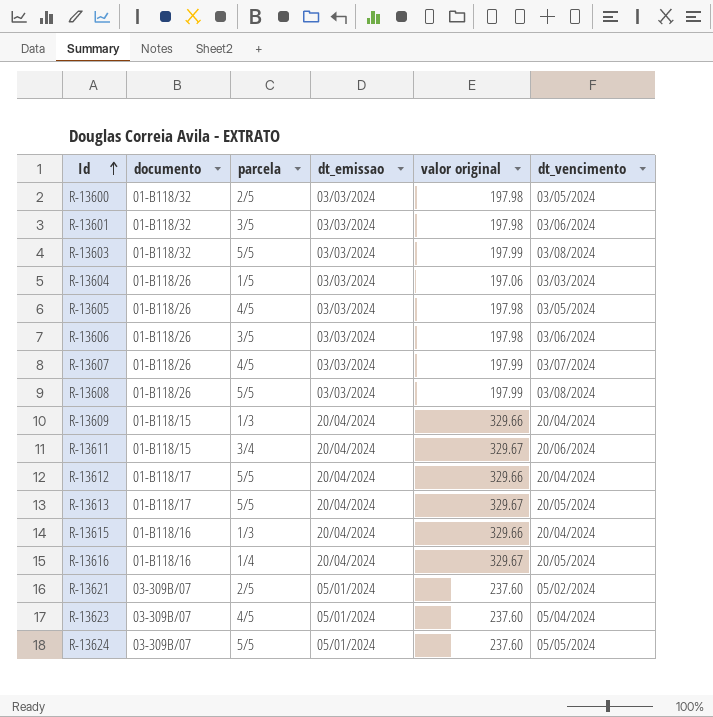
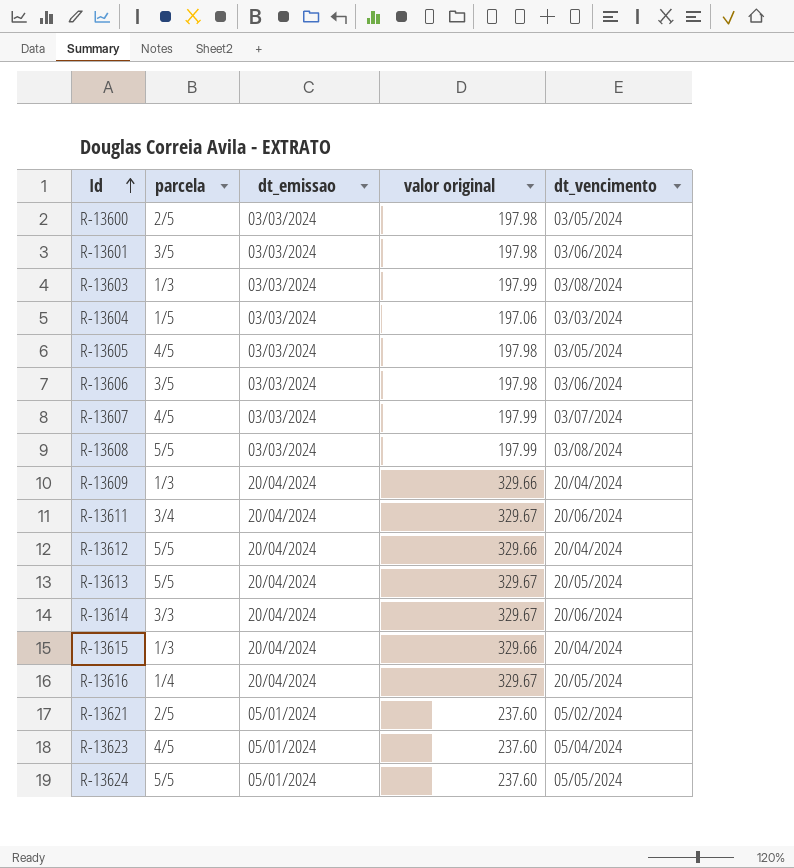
column documento | position: 2 -> none
R-13603 | parcela: 5/5 -> 1/3
row R-13614: none -> 3/3 | 20/04/2024 | 329.67 | 20/06/2024

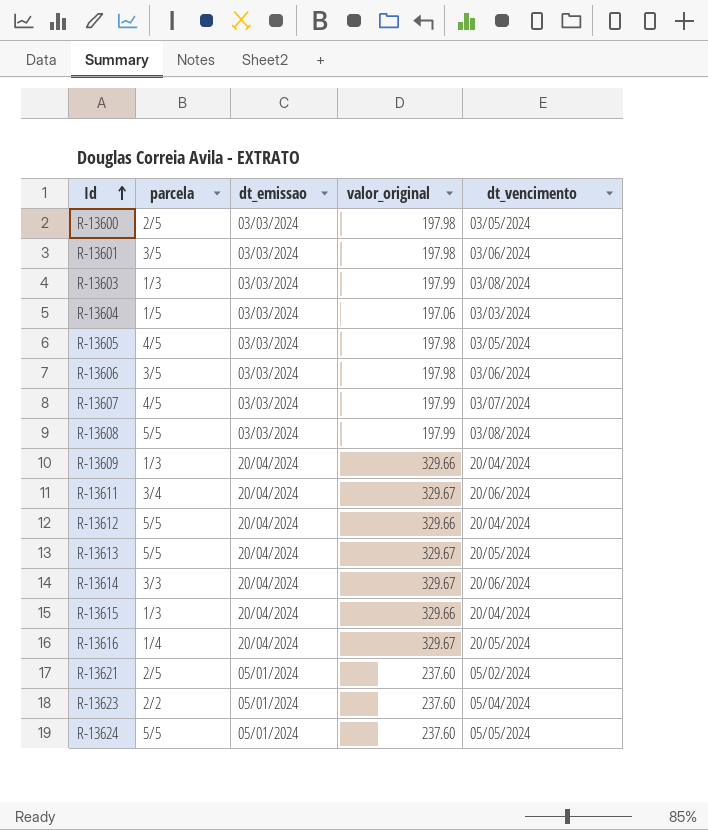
column name: valor original -> valor_original
R-13623 | parcela: 4/5 -> 2/2

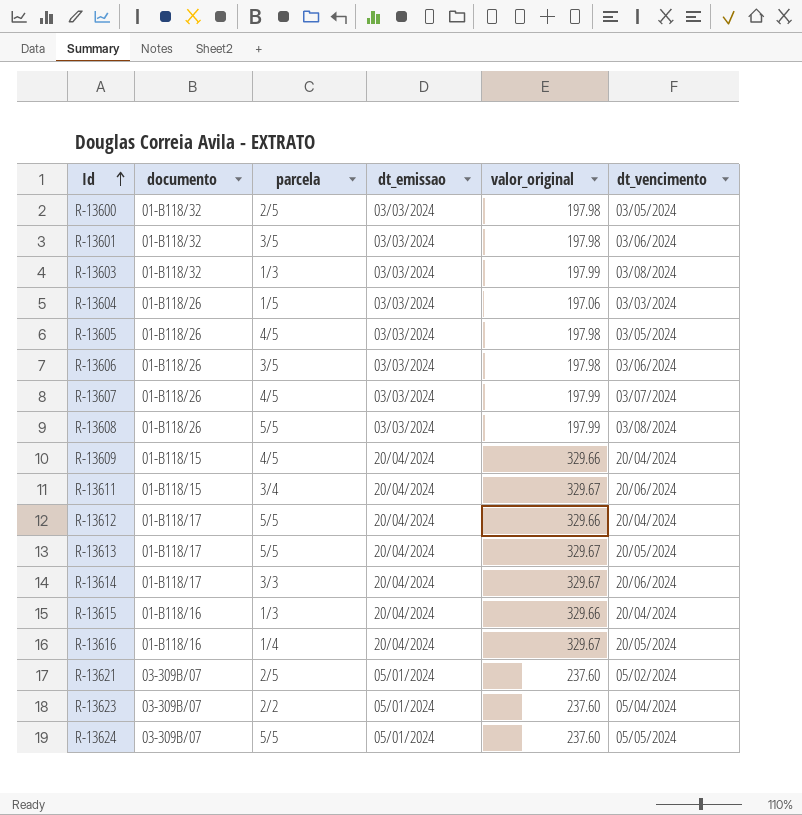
column documento | position: none -> 2
R-13609 | parcela: 1/3 -> 4/5

